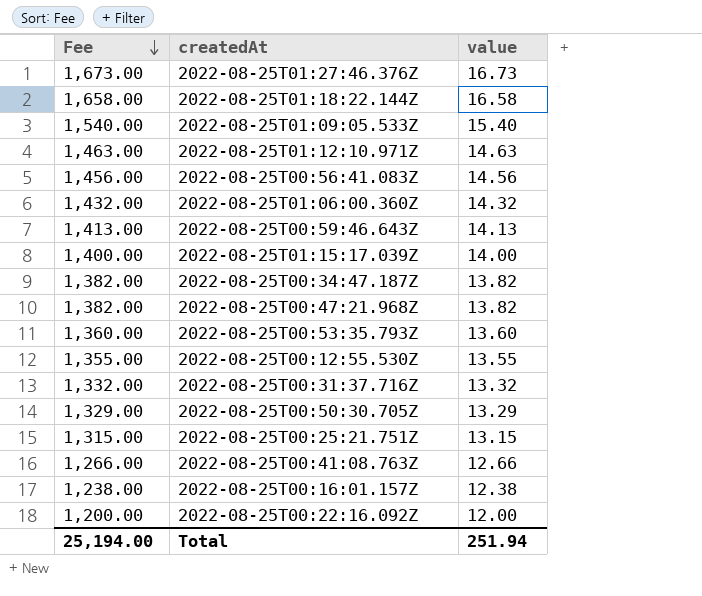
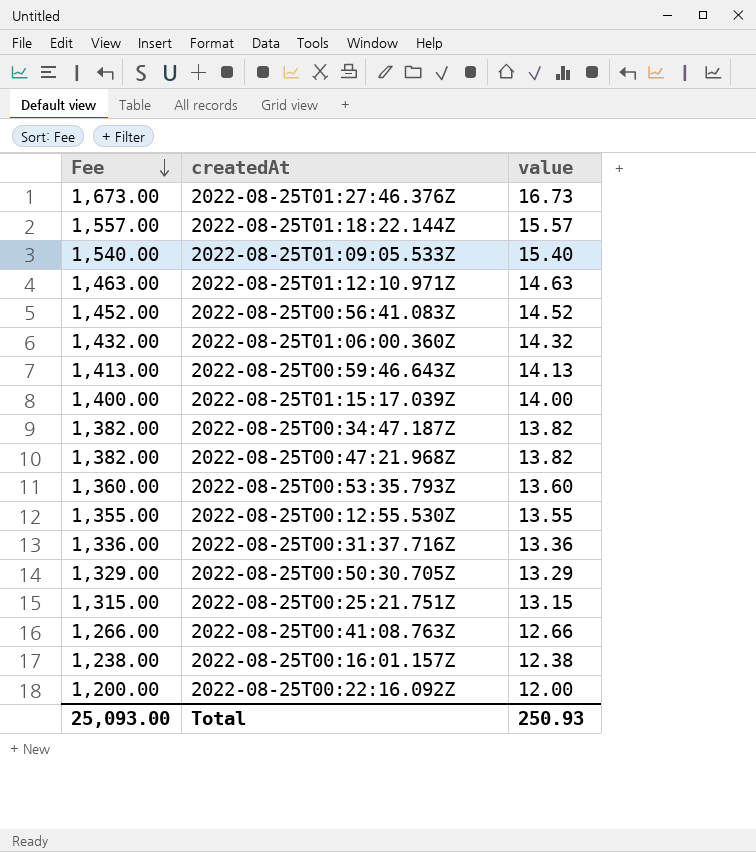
2022-08-25T01:18:22.144Z | Fee: 1,658.00 -> 1,557.00
2022-08-25T01:18:22.144Z | value: 16.58 -> 15.57
2022-08-25T00:56:41.083Z | Fee: 1,456.00 -> 1,452.00
2022-08-25T00:56:41.083Z | value: 14.56 -> 14.52
2022-08-25T00:31:37.716Z | Fee: 1,332.00 -> 1,336.00
2022-08-25T00:31:37.716Z | value: 13.32 -> 13.36
Total | Fee: 25,194.00 -> 25,093.00
Total | value: 251.94 -> 250.93

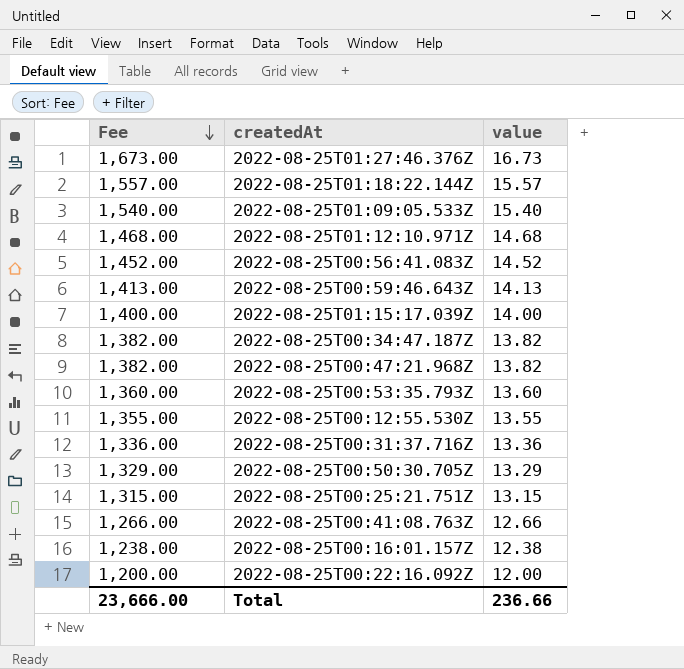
row 2022-08-25T01:06:00.360Z: 1,432.00 | 14.32 -> none
2022-08-25T01:12:10.971Z | Fee: 1,463.00 -> 1,468.00
2022-08-25T01:12:10.971Z | value: 14.63 -> 14.68
Total | Fee: 25,093.00 -> 23,666.00
Total | value: 250.93 -> 236.66

